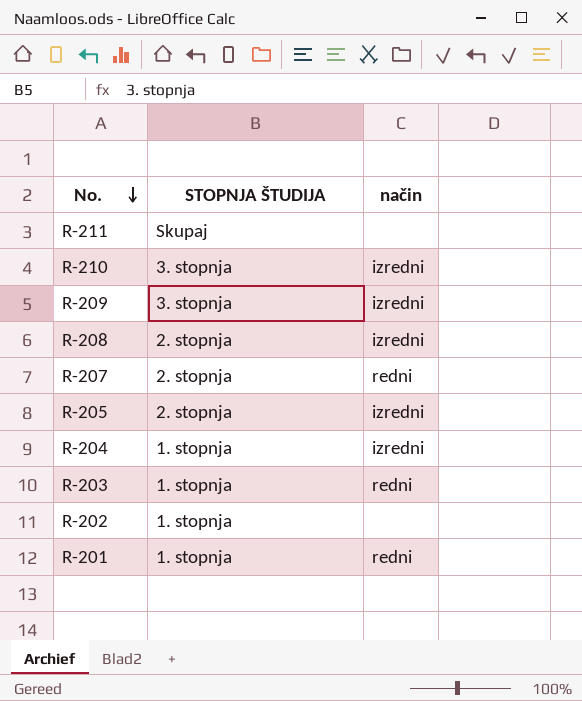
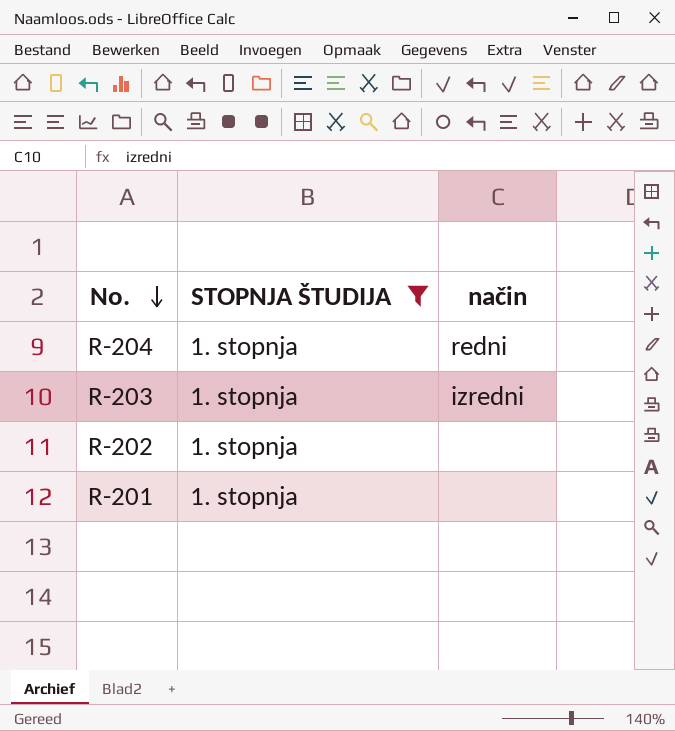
filter: none -> STOPNJA ŠTUDIJA = 1. stopnja
R-204 | način: izredni -> redni
R-203 | način: redni -> izredni
R-201 | način: redni -> none

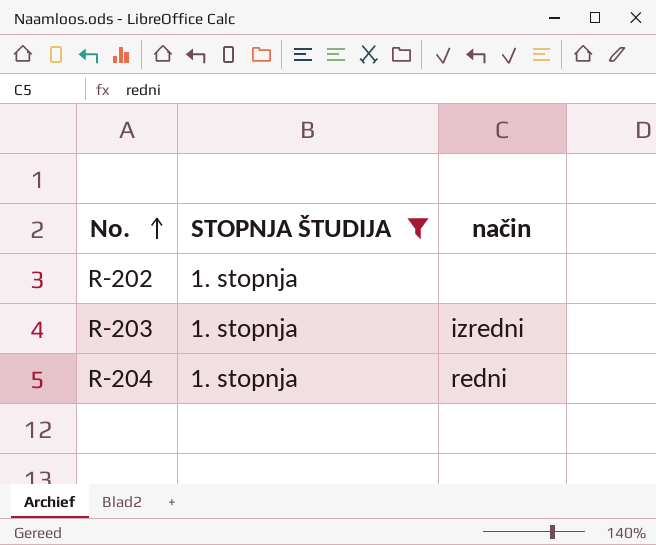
row order: No. descending -> No. ascending
row R-201: 1. stopnja | none -> none

